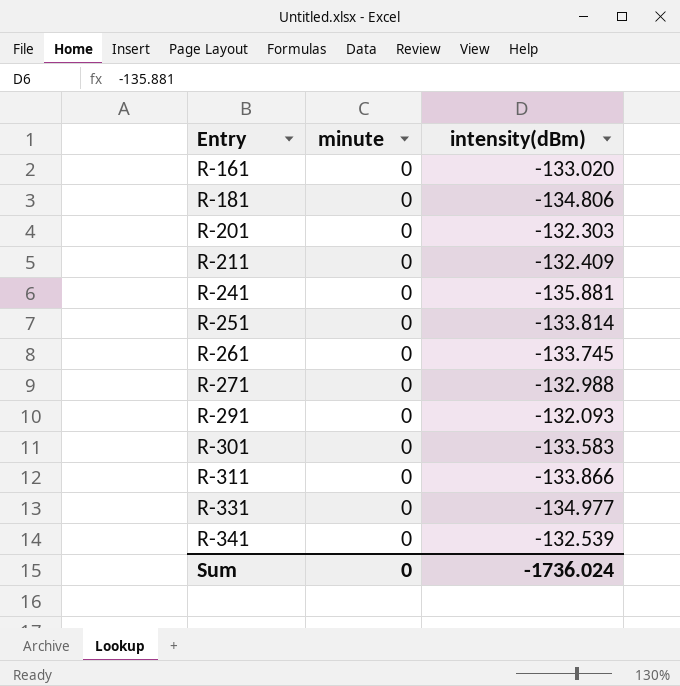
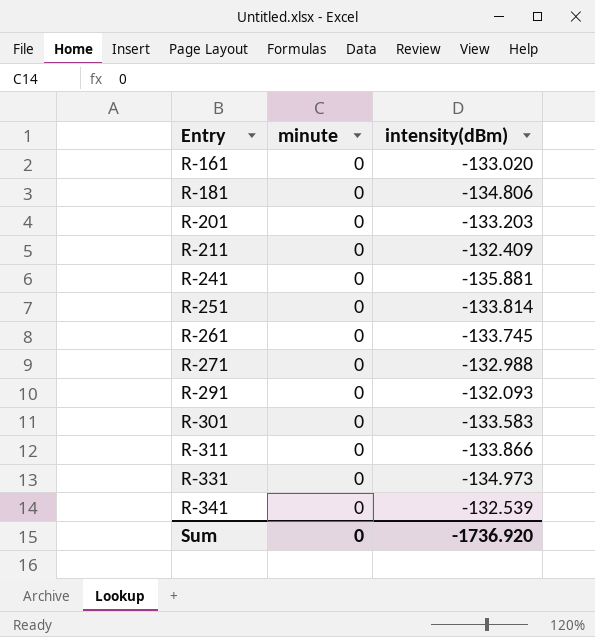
R-201 | intensity(dBm): -132.303 -> -133.203
R-331 | intensity(dBm): -134.977 -> -134.973
Sum | intensity(dBm): -1736.024 -> -1736.920

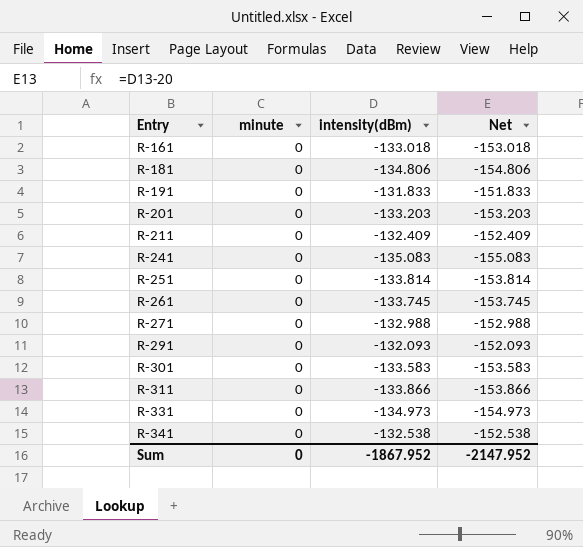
column Net | formula: none -> [intensity(dBm)] - 20
R-161 | intensity(dBm): -133.020 -> -133.018
row R-191: none -> 0 | -131.833 | -151.833
R-241 | intensity(dBm): -135.881 -> -135.083
R-341 | intensity(dBm): -132.539 -> -132.538
Sum | intensity(dBm): -1736.920 -> -1867.952

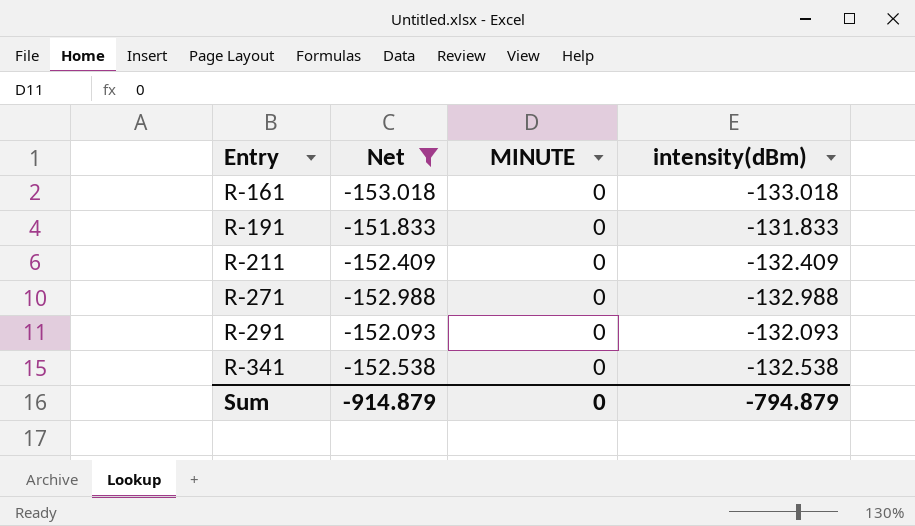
filter: none -> Net >= -153.018
column Net | position: 4 -> 2
column name: minute -> MINUTE
Sum | Net: -2147.952 -> -914.879
Sum | intensity(dBm): -1867.952 -> -794.879

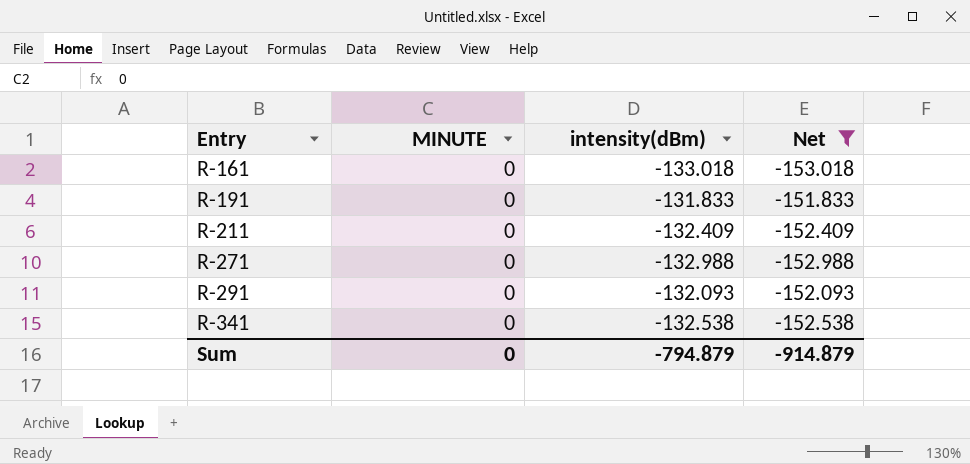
column Net | position: 2 -> 4

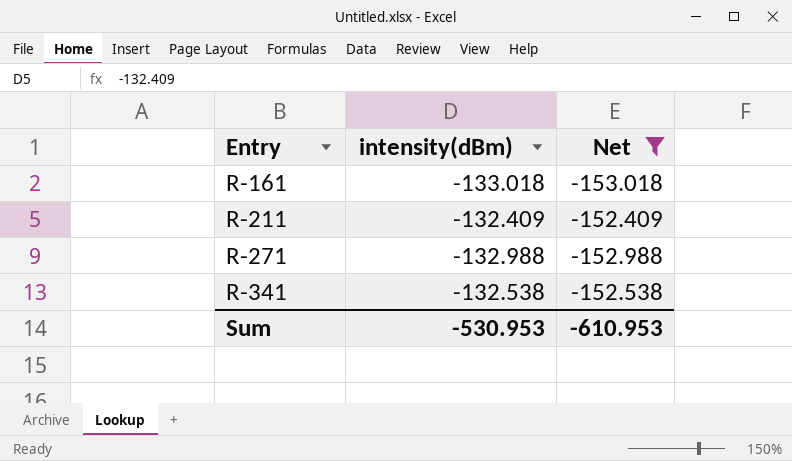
column MINUTE | position: 2 -> none
row R-191: 0 | -131.833 | -151.833 -> none
row R-291: 0 | -132.093 | -152.093 -> none
Sum | intensity(dBm): -794.879 -> -530.953
Sum | Net: -914.879 -> -610.953

